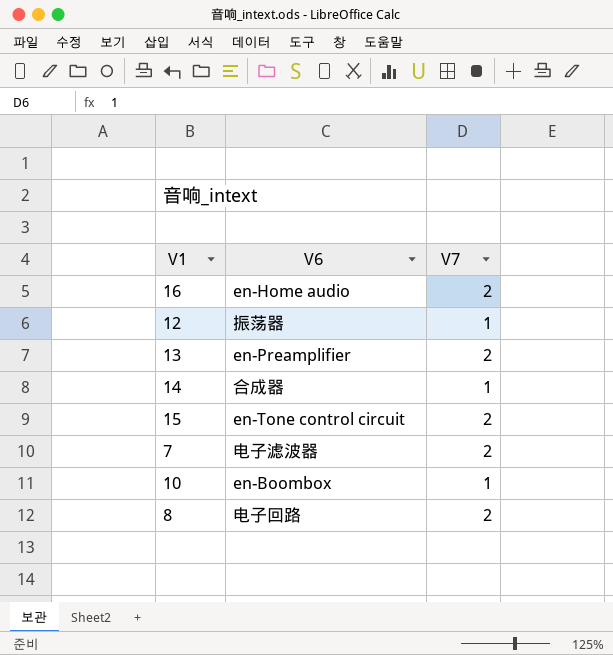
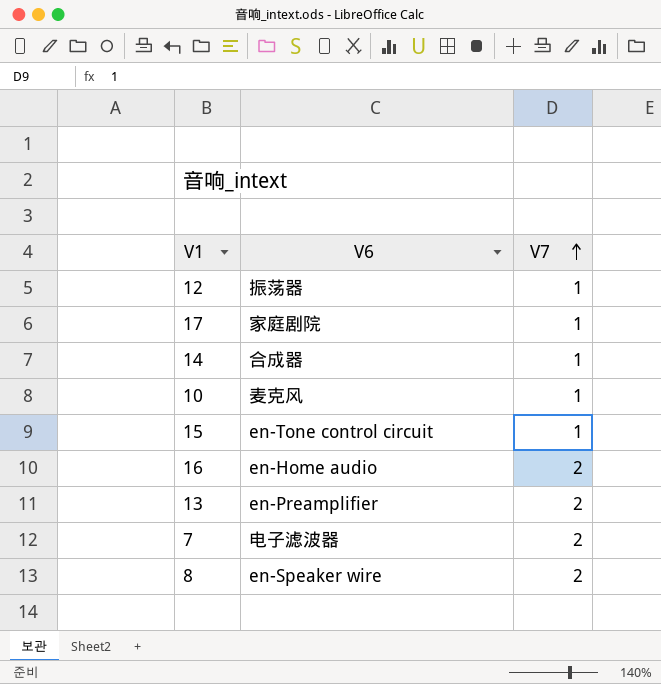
row order: none -> V7 ascending
row 17: none -> 家庭剧院 | 1
10 | V6: en-Boombox -> 麦克风
15 | V7: 2 -> 1
8 | V6: 电子回路 -> en-Speaker wire

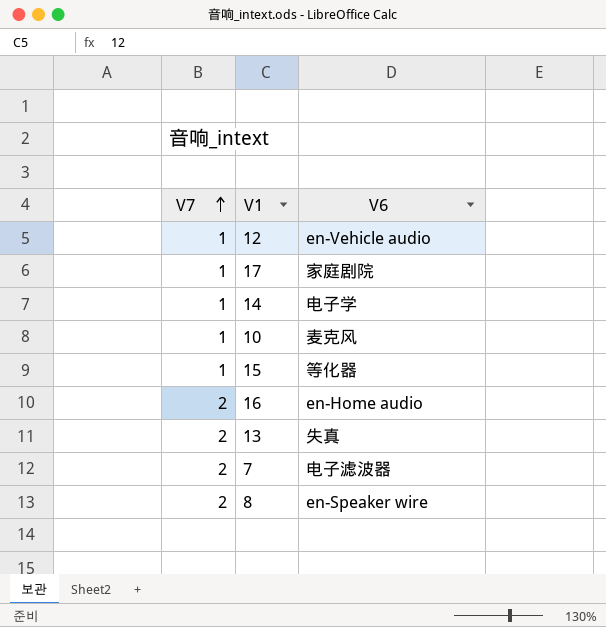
column V7 | position: 3 -> 1
12 | V6: 振荡器 -> en-Vehicle audio
14 | V6: 合成器 -> 电子学
15 | V6: en-Tone control circuit -> 等化器
13 | V6: en-Preamplifier -> 失真

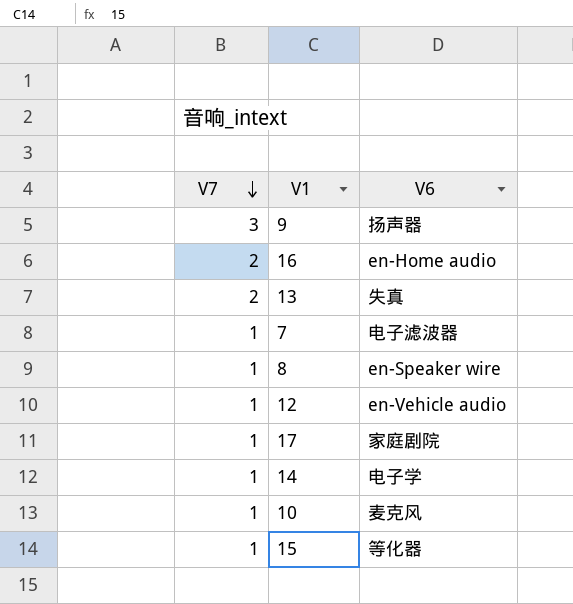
row order: V7 ascending -> V7 descending
row 9: none -> 3 | 扬声器
7 | V7: 2 -> 1
8 | V7: 2 -> 1

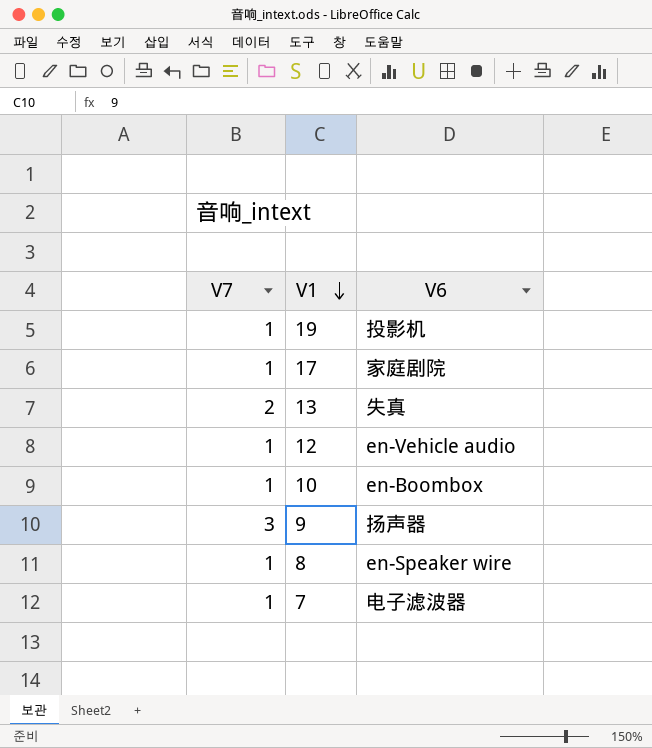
row order: V7 descending -> V1 descending
row 16: 2 | en-Home audio -> none
row 14: 1 | 电子学 -> none
row 15: 1 | 等化器 -> none
row 19: none -> 1 | 投影机
10 | V6: 麦克风 -> en-Boombox

